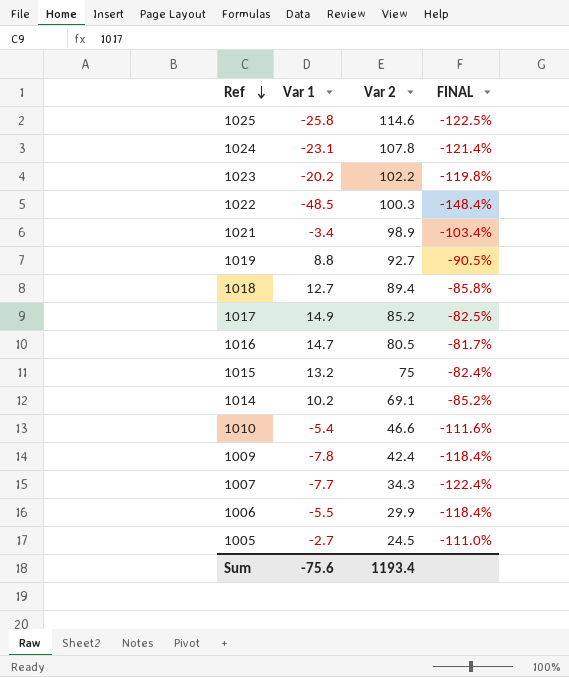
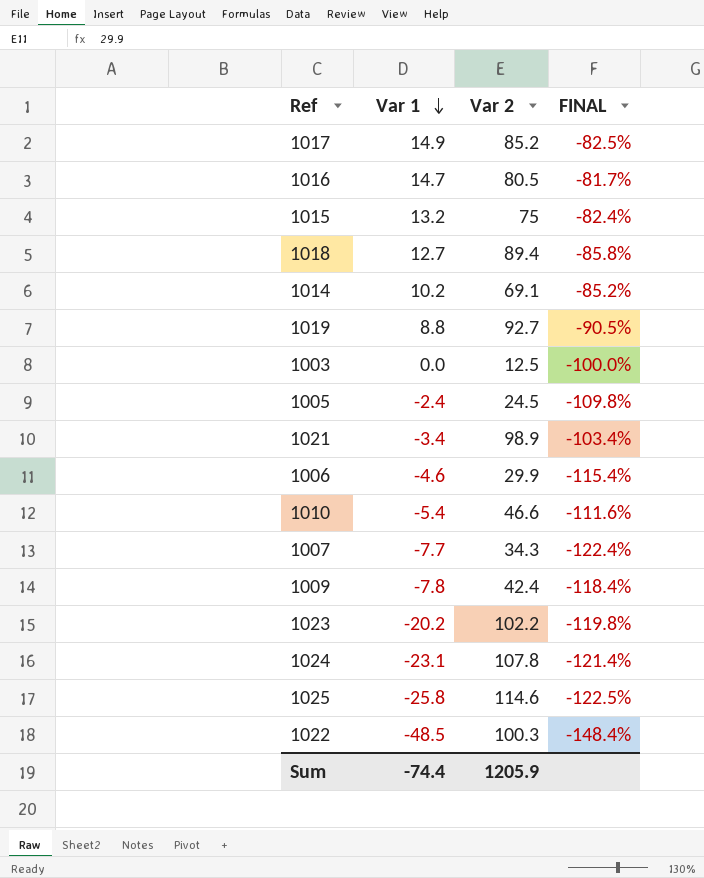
row order: Ref descending -> Var 1 descending
row 1003: none -> 0.0 | 12.5 | -100.0%
1005 | Var 1: -2.7 -> -2.4
1005 | FINAL: -111.0% -> -109.8%
1006 | Var 1: -5.5 -> -4.6
1006 | FINAL: -118.4% -> -115.4%
Sum | Var 1: -75.6 -> -74.4
Sum | Var 2: 1193.4 -> 1205.9

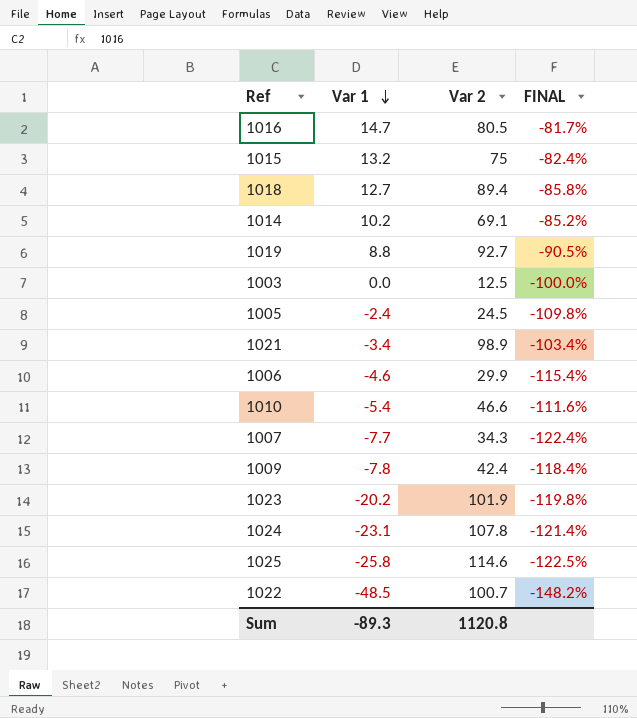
row 1017: 14.9 | 85.2 | -82.5% -> none
1023 | Var 2: 102.2 -> 101.9
1022 | Var 2: 100.3 -> 100.7
1022 | FINAL: -148.4% -> -148.2%
Sum | Var 1: -74.4 -> -89.3
Sum | Var 2: 1205.9 -> 1120.8

